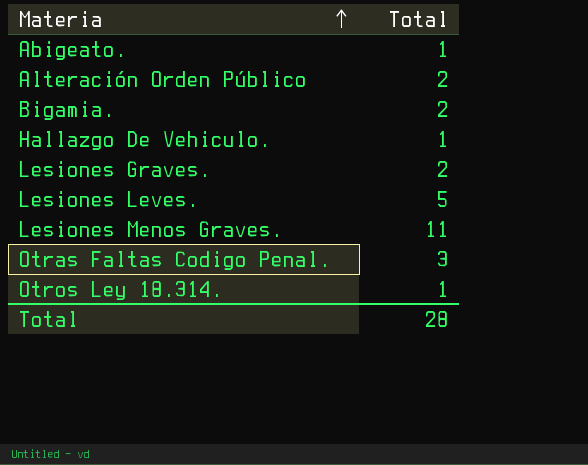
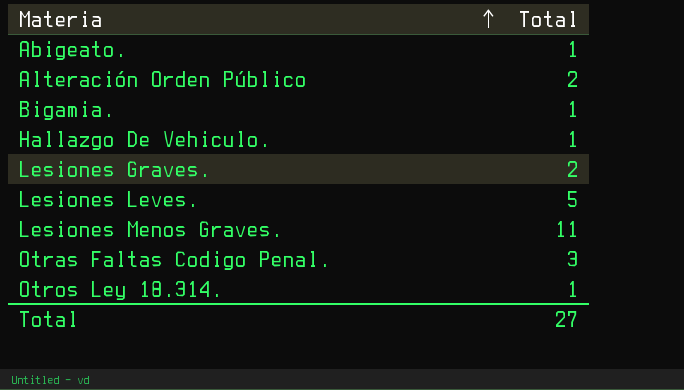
Bigamia. | Total: 2 -> 1
Total | Total: 28 -> 27

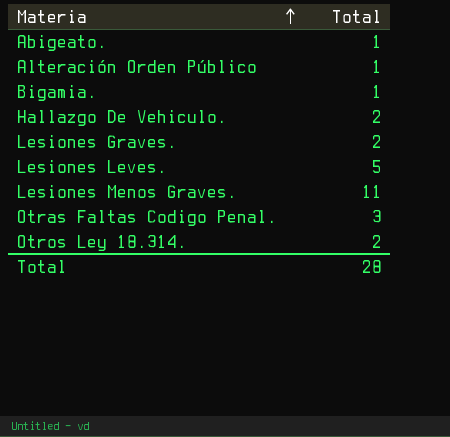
Alteración Orden Público | Total: 2 -> 1
Hallazgo De Vehiculo. | Total: 1 -> 2
Otros Ley 18.314. | Total: 1 -> 2
Total | Total: 27 -> 28

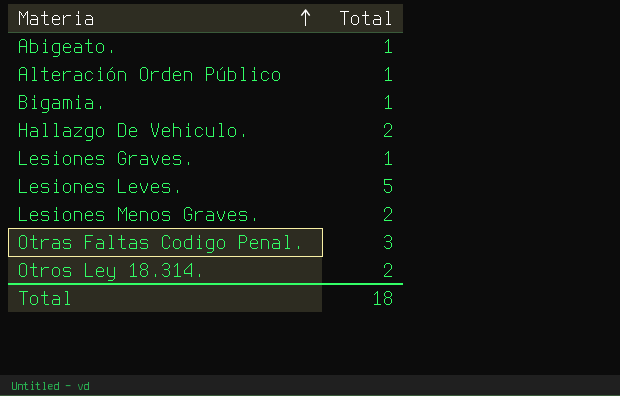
Lesiones Graves. | Total: 2 -> 1
Lesiones Menos Graves. | Total: 11 -> 2
Total | Total: 28 -> 18

